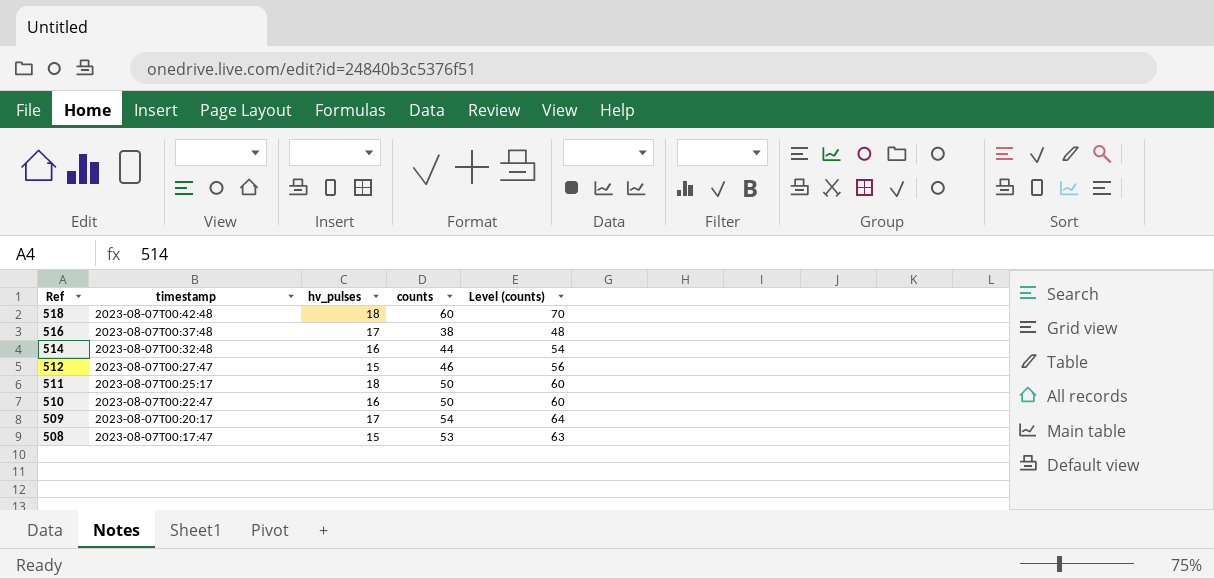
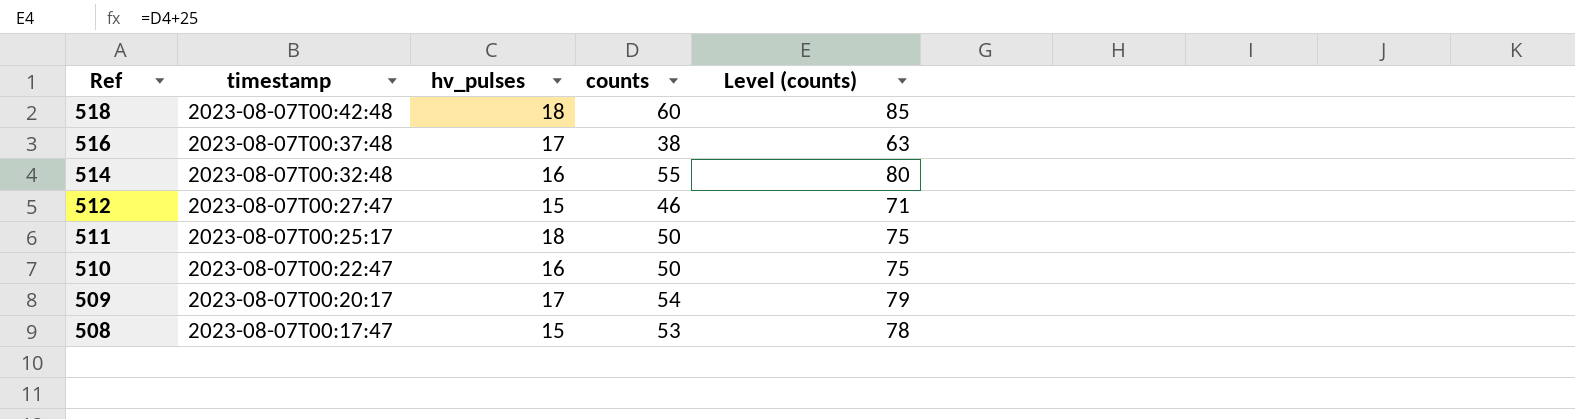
column Level (counts) | formula: [counts] + 10 -> [counts] + 25
514 | counts: 44 -> 55

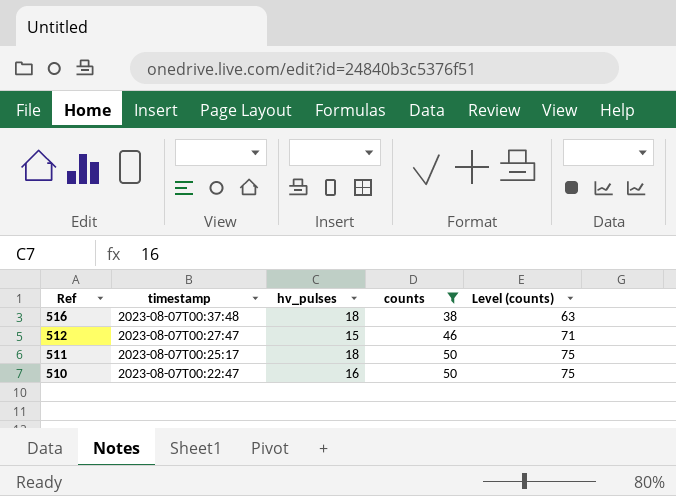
filter: none -> counts <= 50
516 | hv_pulses: 17 -> 18

